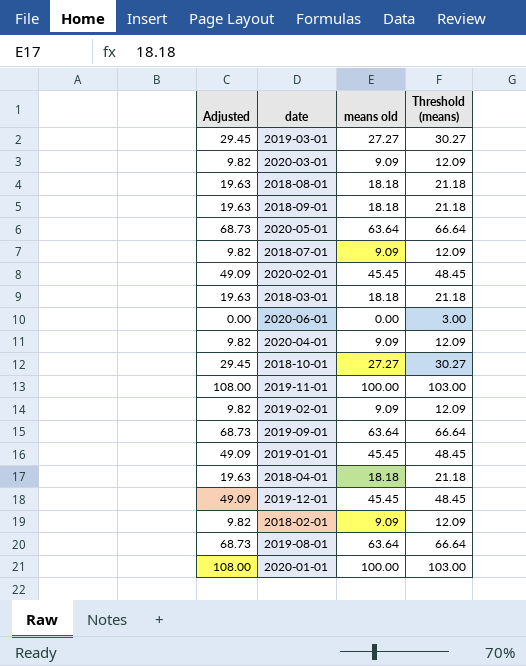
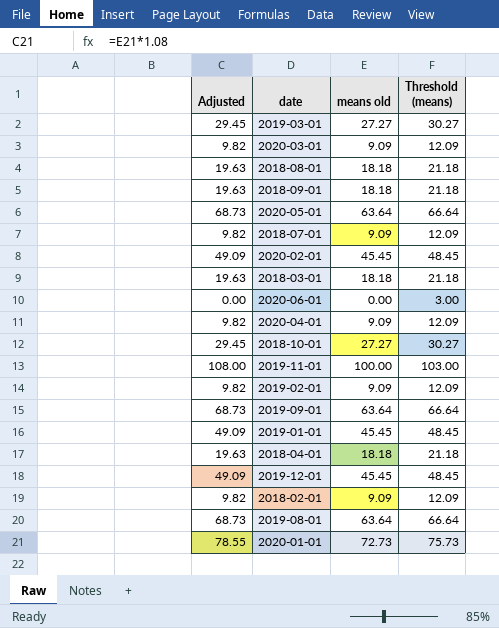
2020-01-01 | Adjusted: 108.00 -> 78.55
2020-01-01 | means old: 100.00 -> 72.73
2020-01-01 | Threshold (means): 103.00 -> 75.73

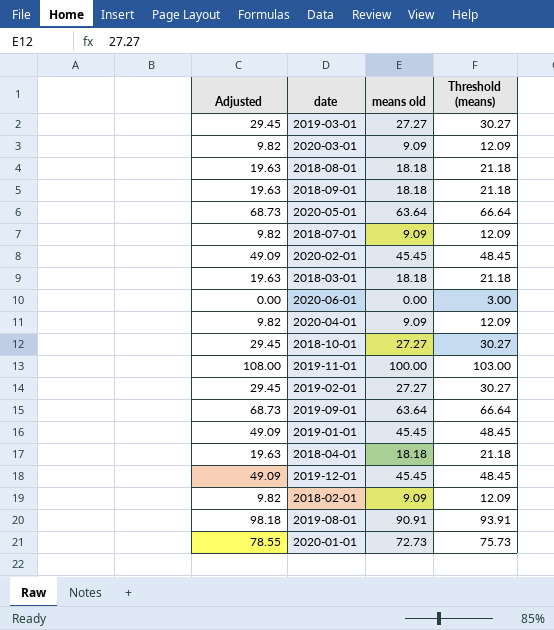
2019-02-01 | Adjusted: 9.82 -> 29.45
2019-02-01 | means old: 9.09 -> 27.27
2019-02-01 | Threshold (means): 12.09 -> 30.27
2019-08-01 | Adjusted: 68.73 -> 98.18
2019-08-01 | means old: 63.64 -> 90.91
2019-08-01 | Threshold (means): 66.64 -> 93.91

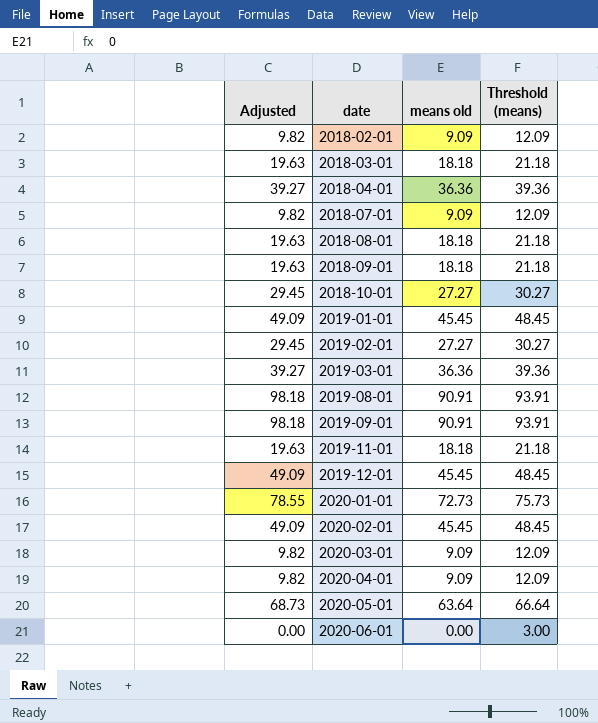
row order: none -> date ascending
2018-04-01 | Adjusted: 19.63 -> 39.27
2018-04-01 | means old: 18.18 -> 36.36
2018-04-01 | Threshold (means): 21.18 -> 39.36
2019-03-01 | Adjusted: 29.45 -> 39.27
2019-03-01 | means old: 27.27 -> 36.36
2019-03-01 | Threshold (means): 30.27 -> 39.36
2019-09-01 | Adjusted: 68.73 -> 98.18
2019-09-01 | means old: 63.64 -> 90.91
2019-09-01 | Threshold (means): 66.64 -> 93.91
2019-11-01 | Adjusted: 108.00 -> 19.63
2019-11-01 | means old: 100.00 -> 18.18
2019-11-01 | Threshold (means): 103.00 -> 21.18

